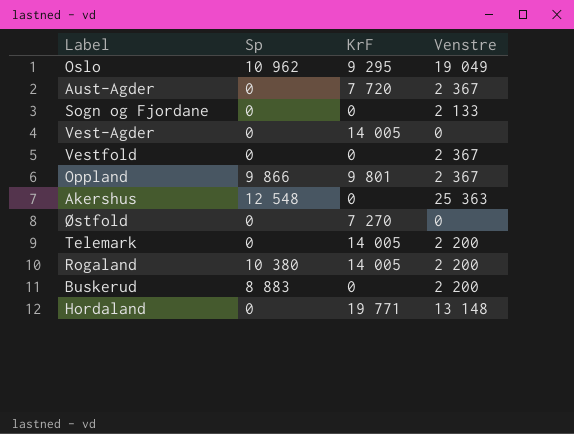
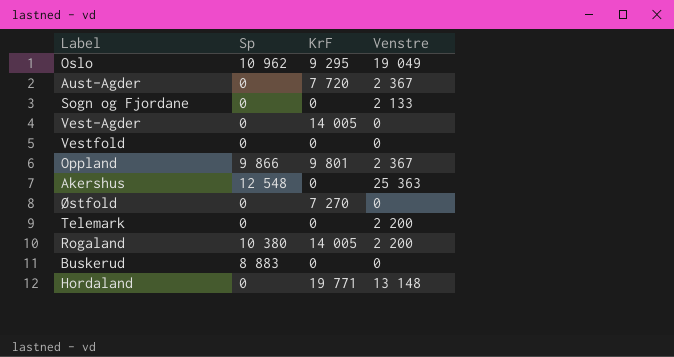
Vestfold | Venstre: 2 367 -> 0
Telemark | KrF: 14 005 -> 0
Buskerud | Venstre: 2 200 -> 0

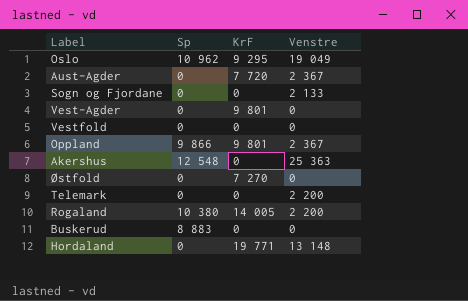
Vest-Agder | KrF: 14 005 -> 9 801

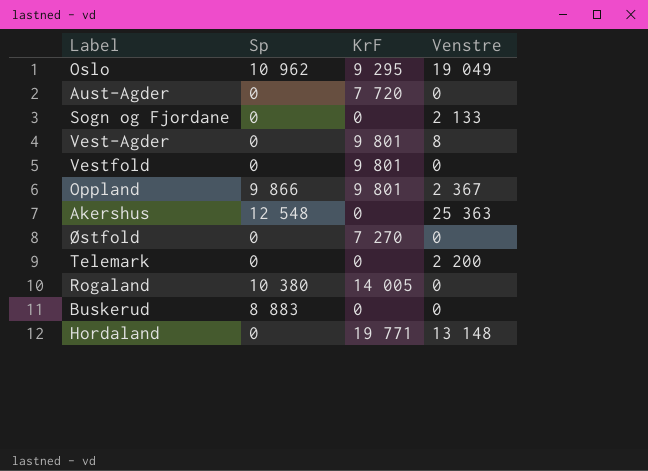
Aust-Agder | Venstre: 2 367 -> 0
Vest-Agder | Venstre: 0 -> 8
Vestfold | KrF: 0 -> 9 801
Rogaland | Venstre: 2 200 -> 0

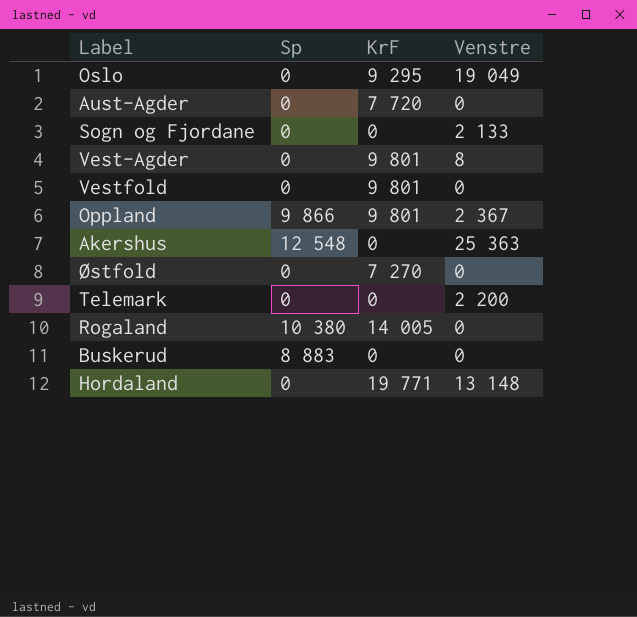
Oslo | Sp: 10 962 -> 0

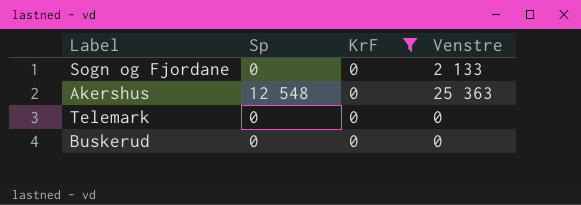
filter: none -> KrF = 0
Telemark | Venstre: 2 200 -> 0
Buskerud | Sp: 8 883 -> 0

